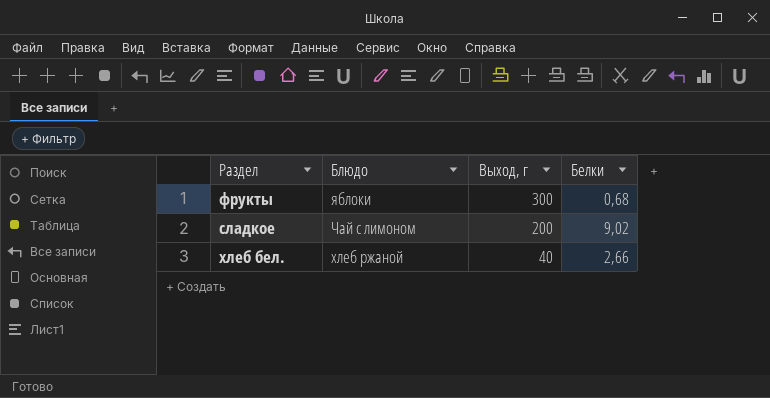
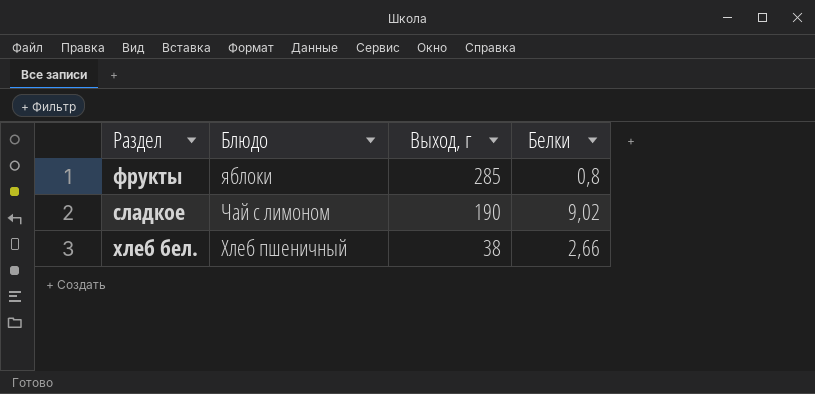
фрукты | Выход, г: 300 -> 285
фрукты | Белки: 0,68 -> 0,8
сладкое | Выход, г: 200 -> 190
хлеб бел. | Блюдо: хлеб ржаной -> Хлеб пшеничный
хлеб бел. | Выход, г: 40 -> 38

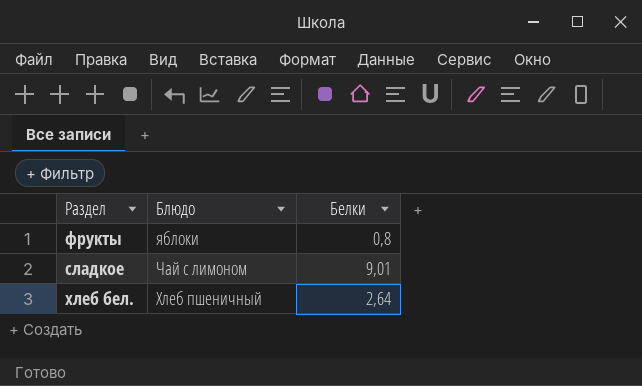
column Выход, г | position: 3 -> none
сладкое | Белки: 9,02 -> 9,01
хлеб бел. | Белки: 2,66 -> 2,64

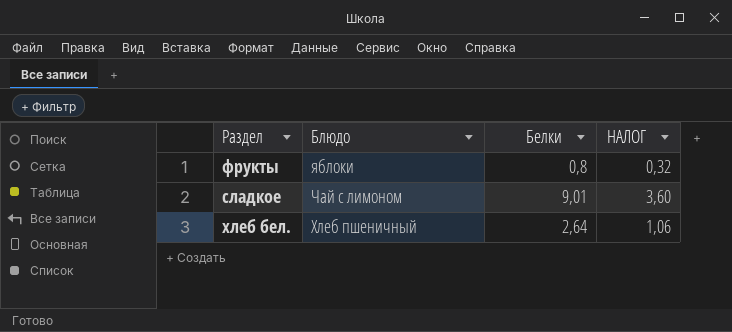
column НАЛОГ | formula: none -> [Белки] * 0,4

